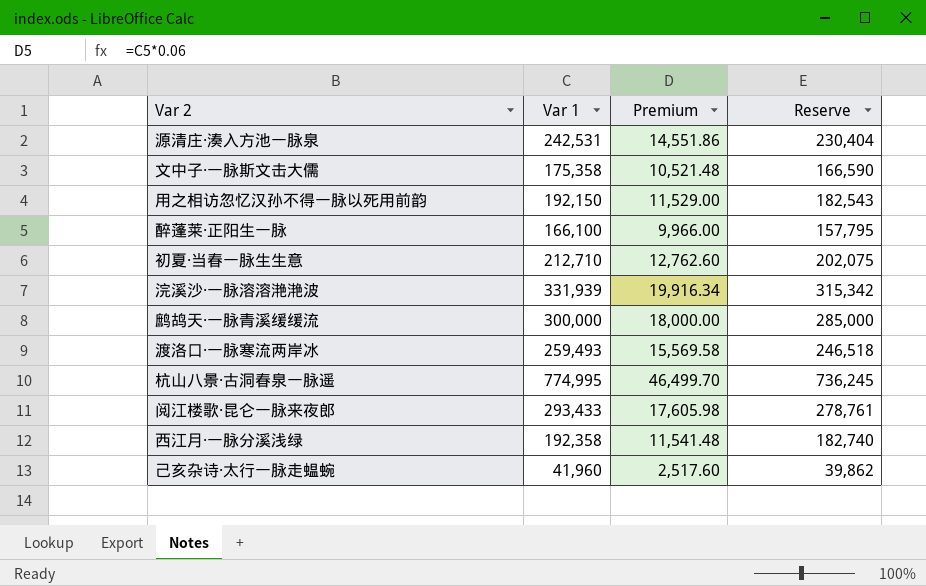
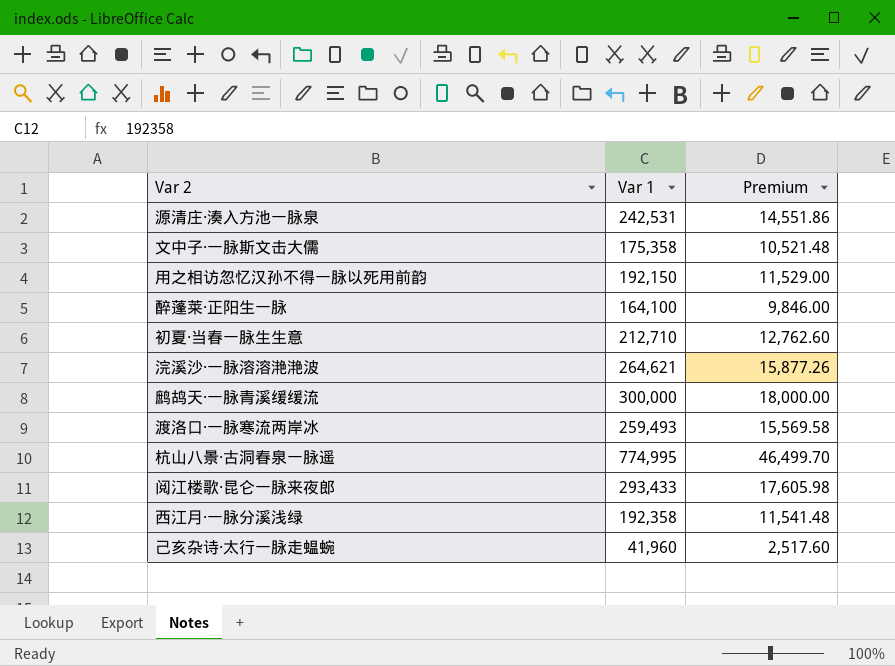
column Reserve | formula: [Var 1] * 0.95 -> none
醉蓬莱·正阳生一脉 | Var 1: 166,100 -> 164,100
醉蓬莱·正阳生一脉 | Premium: 9,966.00 -> 9,846.00
浣溪沙·一脉溶溶滟滟波 | Var 1: 331,939 -> 264,621
浣溪沙·一脉溶溶滟滟波 | Premium: 19,916.34 -> 15,877.26

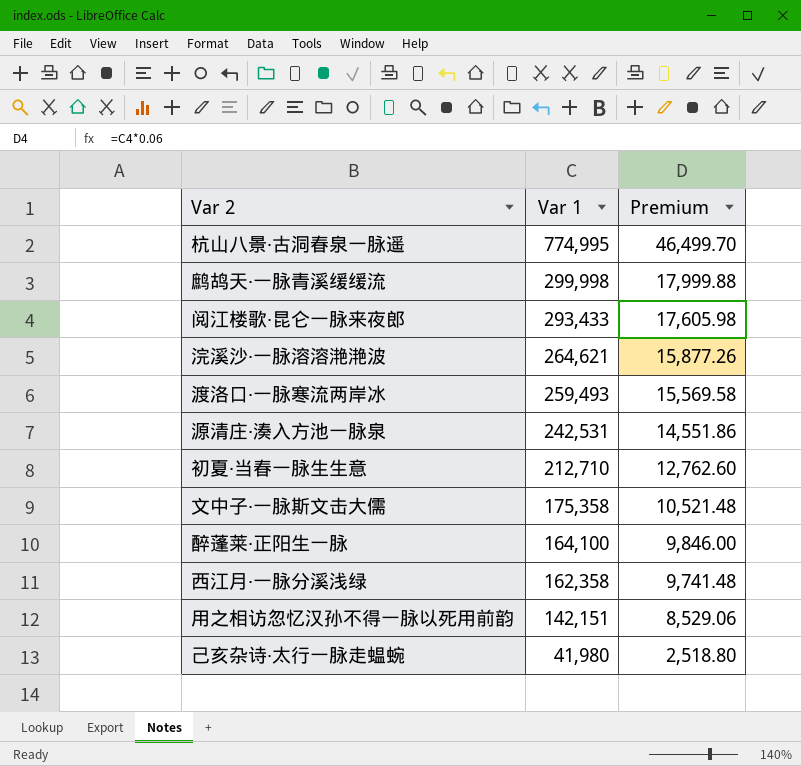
row order: none -> Var 1 descending
鹧鸪天·一脉青溪缓缓流 | Var 1: 300,000 -> 299,998
鹧鸪天·一脉青溪缓缓流 | Premium: 18,000.00 -> 17,999.88
西江月·一脉分溪浅绿 | Var 1: 192,358 -> 162,358
西江月·一脉分溪浅绿 | Premium: 11,541.48 -> 9,741.48
用之相访忽忆汉孙不得一脉以死用前韵 | Var 1: 192,150 -> 142,151
用之相访忽忆汉孙不得一脉以死用前韵 | Premium: 11,529.00 -> 8,529.06
己亥杂诗·太行一脉走蝹蜿 | Var 1: 41,960 -> 41,980
己亥杂诗·太行一脉走蝹蜿 | Premium: 2,517.60 -> 2,518.80

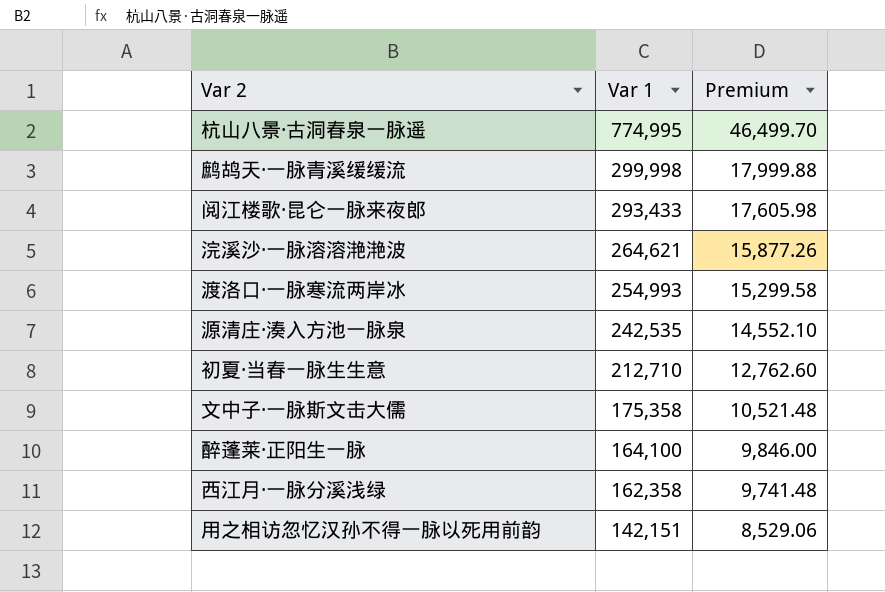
row 己亥杂诗·太行一脉走蝹蜿: 41,980 | 2,518.80 -> none
渡洛口·一脉寒流两岸冰 | Var 1: 259,493 -> 254,993
渡洛口·一脉寒流两岸冰 | Premium: 15,569.58 -> 15,299.58
源清庄·湊入方池一脉泉 | Var 1: 242,531 -> 242,535
源清庄·湊入方池一脉泉 | Premium: 14,551.86 -> 14,552.10

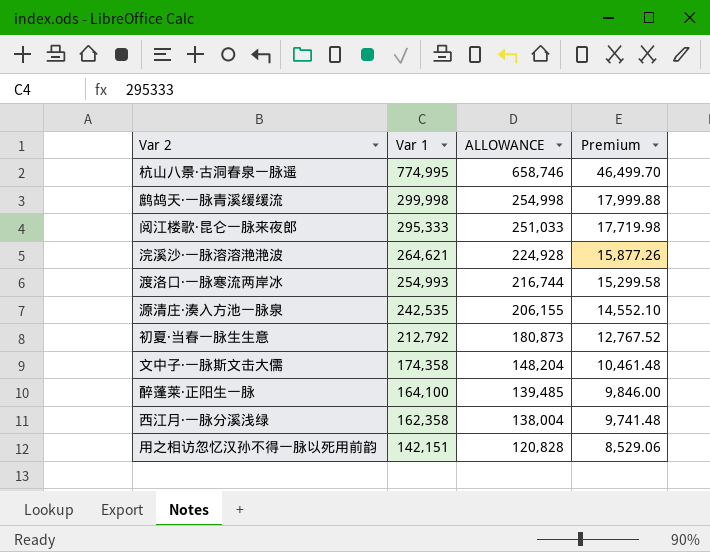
column ALLOWANCE | formula: none -> [Var 1] * 0.85
阅江楼歌·昆仑一脉来夜郎 | Var 1: 293,433 -> 295,333
阅江楼歌·昆仑一脉来夜郎 | Premium: 17,605.98 -> 17,719.98
初夏·当春一脉生生意 | Var 1: 212,710 -> 212,792
初夏·当春一脉生生意 | Premium: 12,762.60 -> 12,767.52
文中子·一脉斯文击大儒 | Var 1: 175,358 -> 174,358
文中子·一脉斯文击大儒 | Premium: 10,521.48 -> 10,461.48

